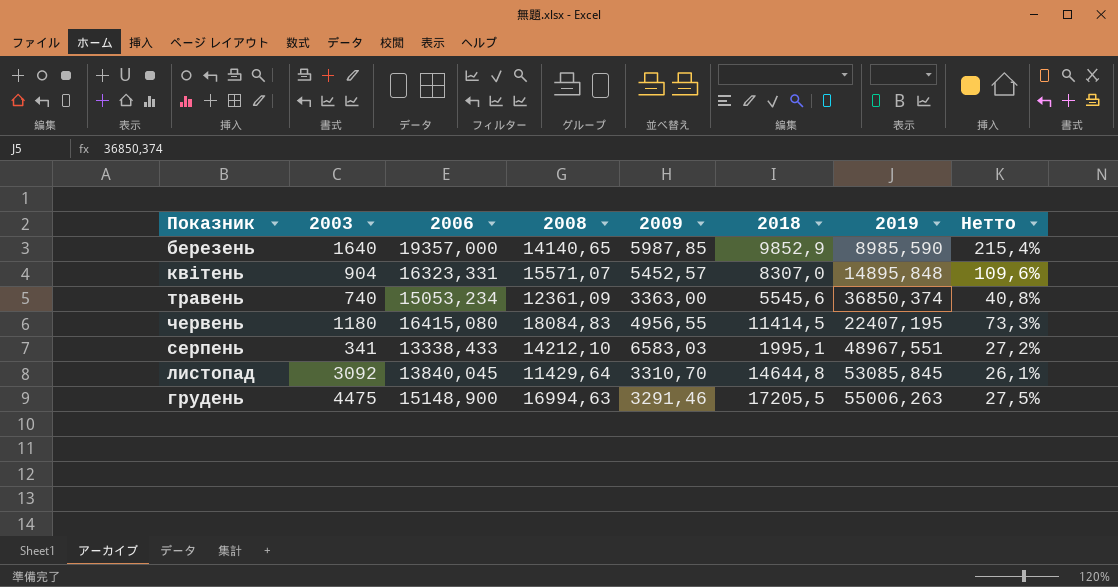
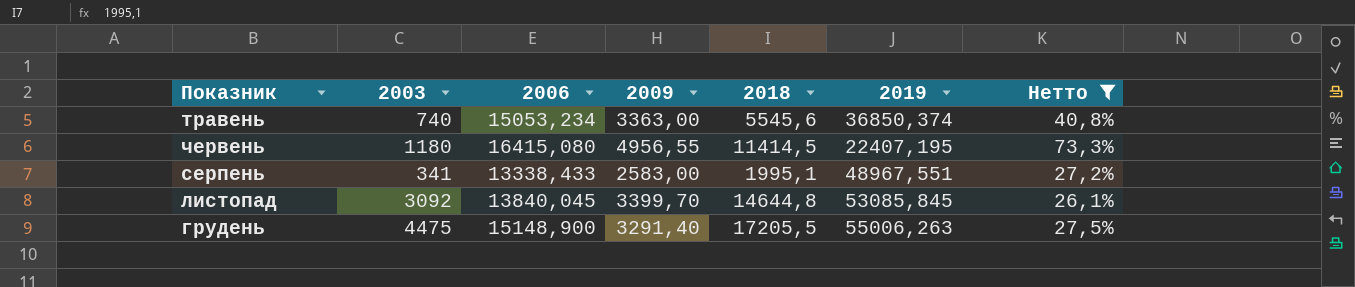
filter: none -> Нетто <= 73,3%
column 2008 | position: 4 -> none
серпень | 2009: 6583,03 -> 2583,00
листопад | 2009: 3310,70 -> 3399,70
грудень | 2009: 3291,46 -> 3291,40

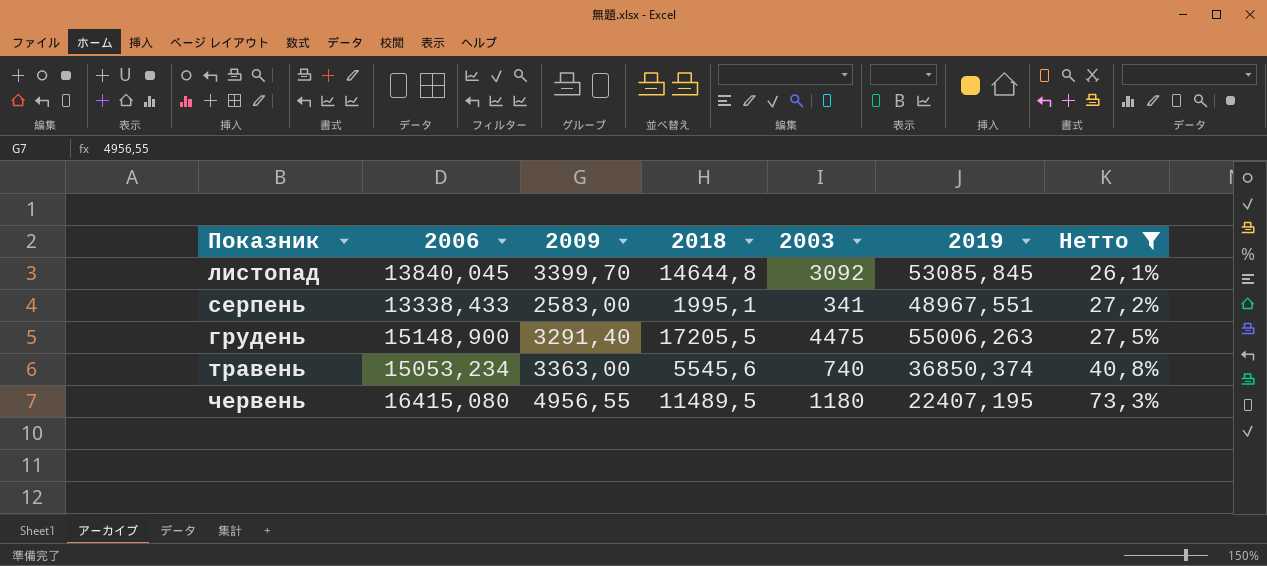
row order: none -> Нетто ascending
column 2003 | position: 2 -> 5
червень | 2018: 11414,5 -> 11489,5

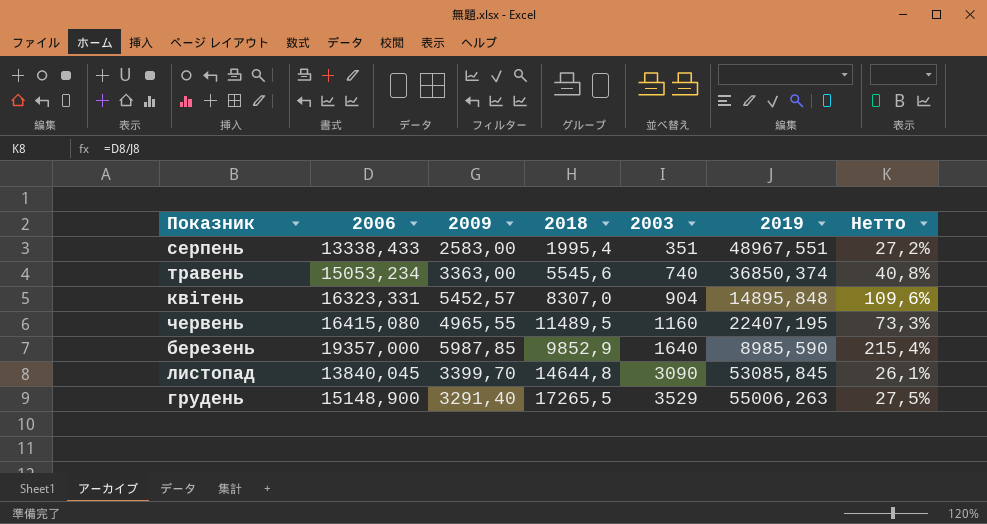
filter: Нетто <= 73,3% -> none
row order: Нетто ascending -> 2003 ascending
серпень | 2018: 1995,1 -> 1995,4
серпень | 2003: 341 -> 351
червень | 2009: 4956,55 -> 4965,55
червень | 2003: 1180 -> 1160
листопад | 2003: 3092 -> 3090
грудень | 2018: 17205,5 -> 17265,5
грудень | 2003: 4475 -> 3529

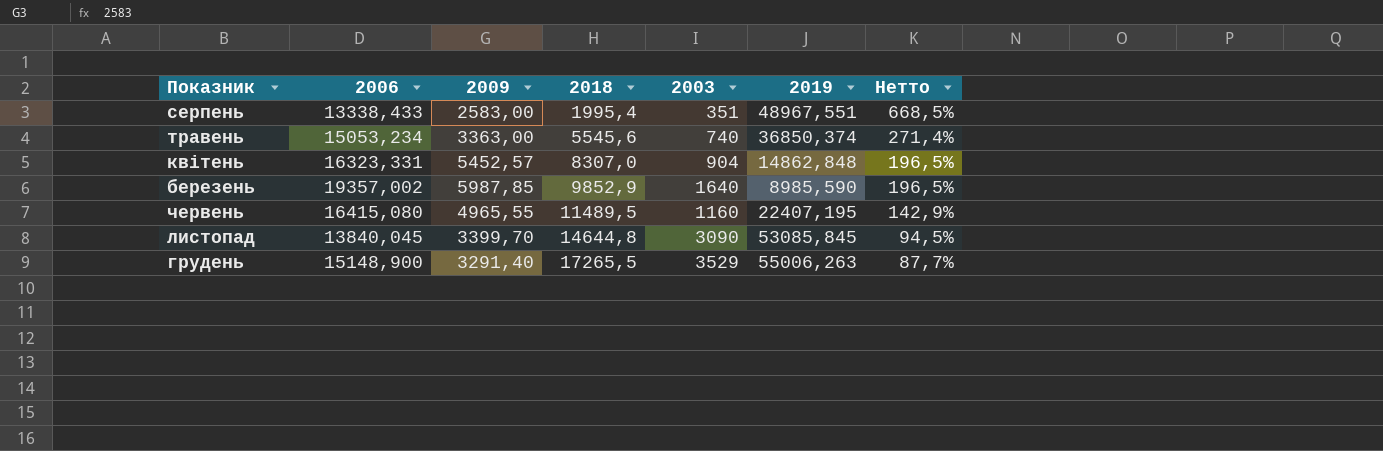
row order: 2003 ascending -> 2018 ascending
column Нетто | formula: [2006] / [2019] -> [2006] / [2018]
квітень | 2019: 14895,848 -> 14862,848
березень | 2006: 19357,000 -> 19357,002

